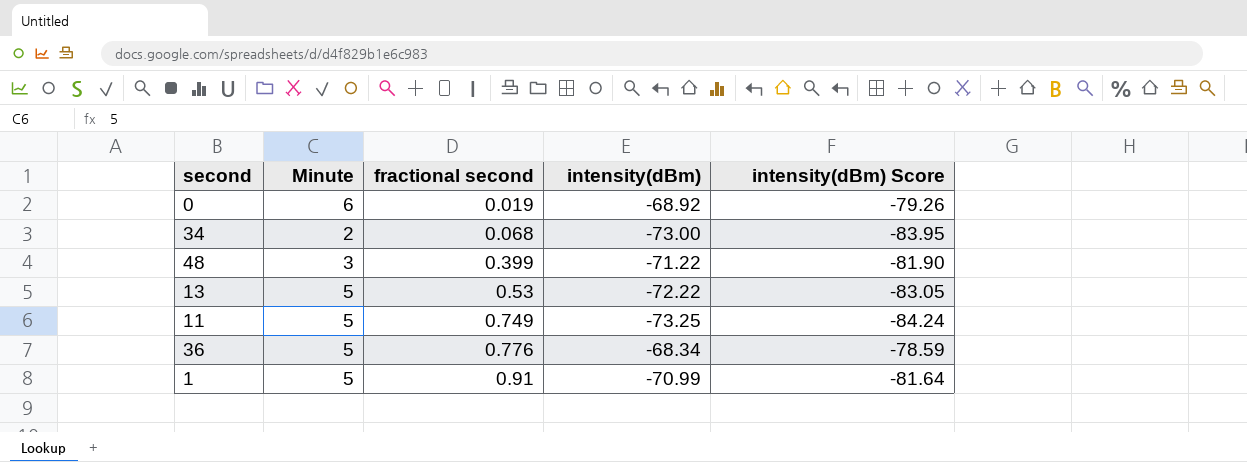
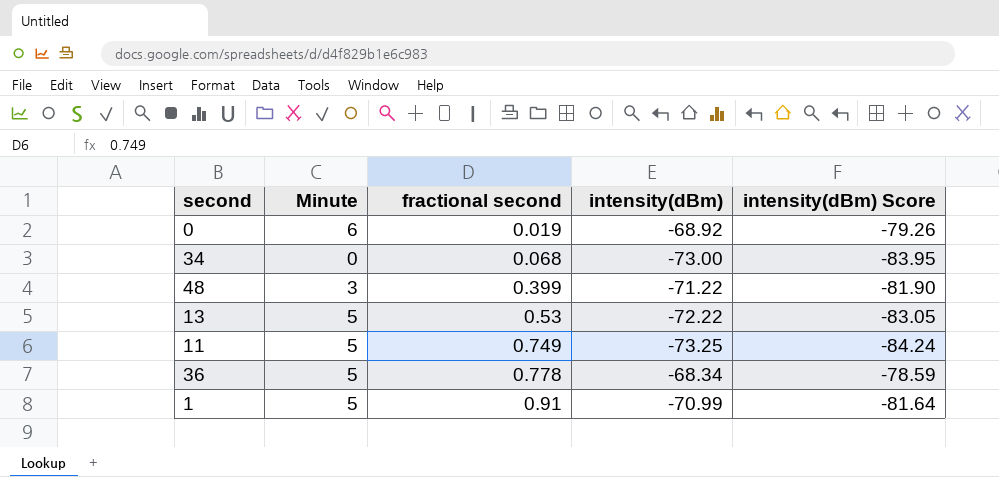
34 | Minute: 2 -> 0
36 | fractional second: 0.776 -> 0.778

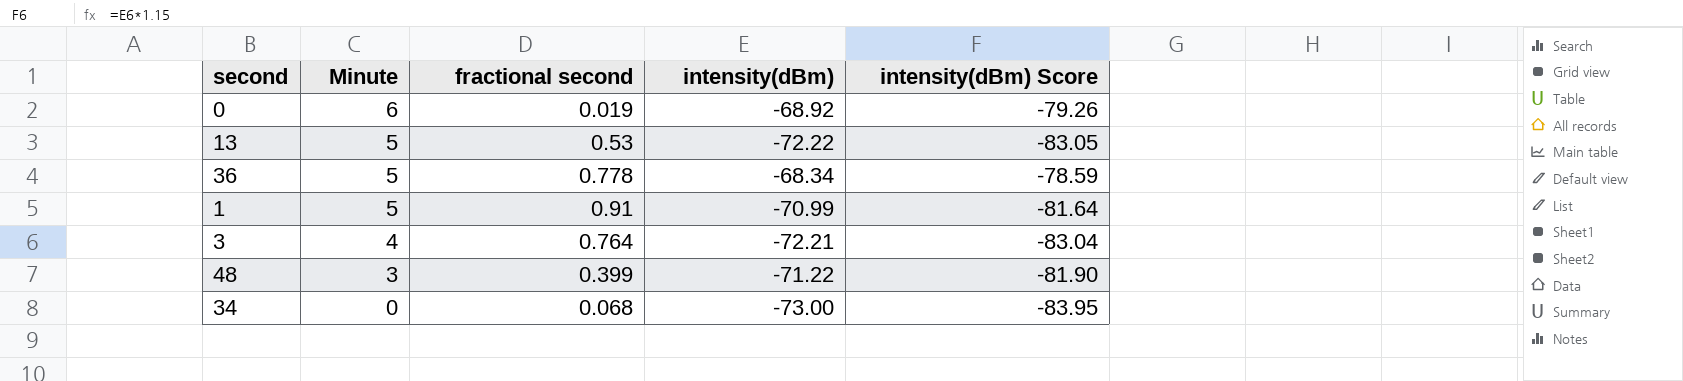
row order: fractional second ascending -> Minute descending
row 11: 5 | 0.749 | -73.25 | -84.24 -> none
row 3: none -> 4 | 0.764 | -72.21 | -83.04

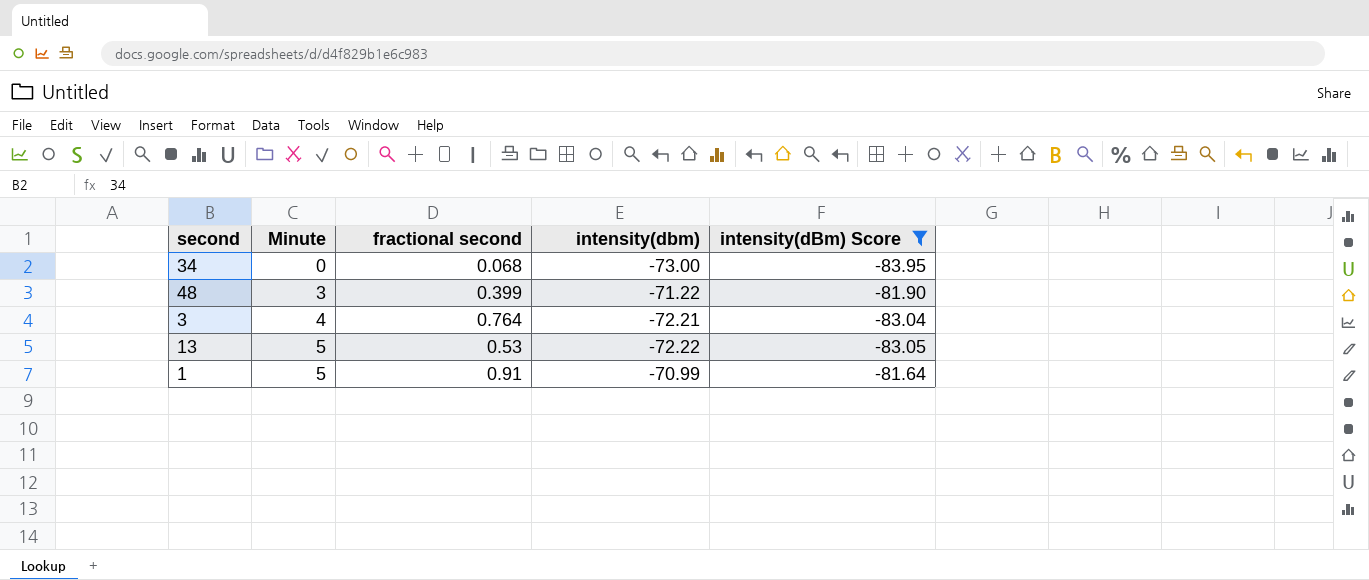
filter: none -> intensity(dBm) Score <= -81.64
row order: Minute descending -> Minute ascending
column name: intensity(dBm) -> intensity(dbm)

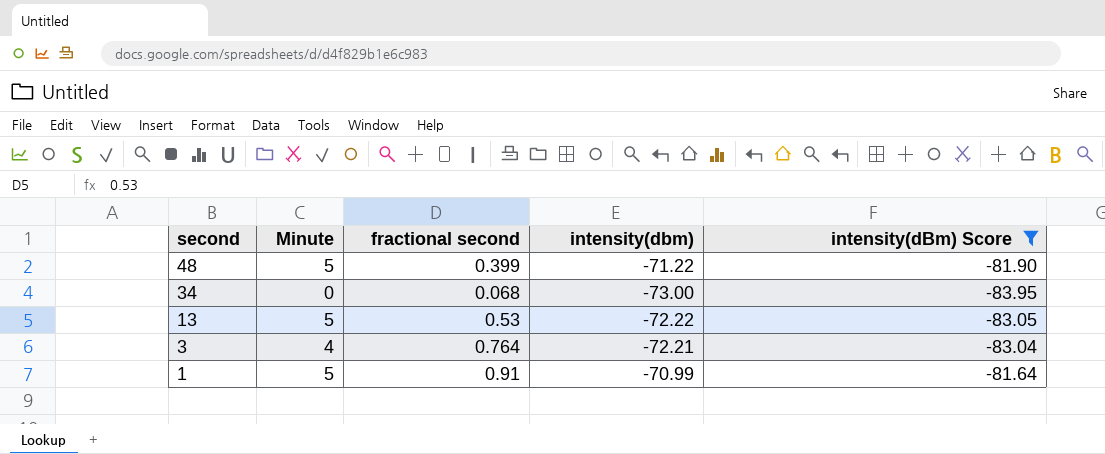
row order: Minute ascending -> second descending
48 | Minute: 3 -> 5

